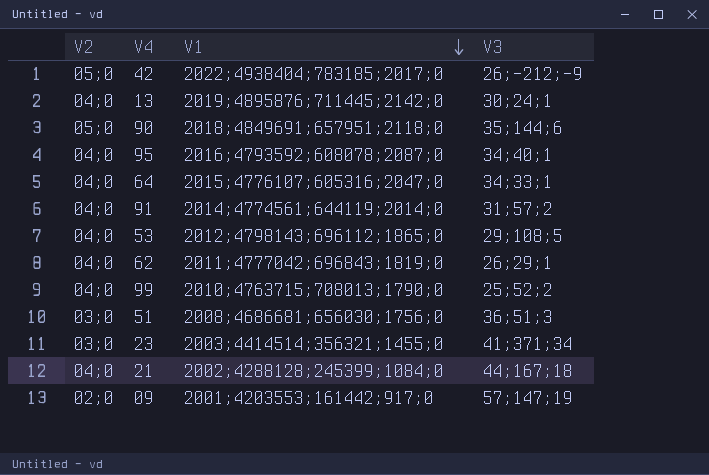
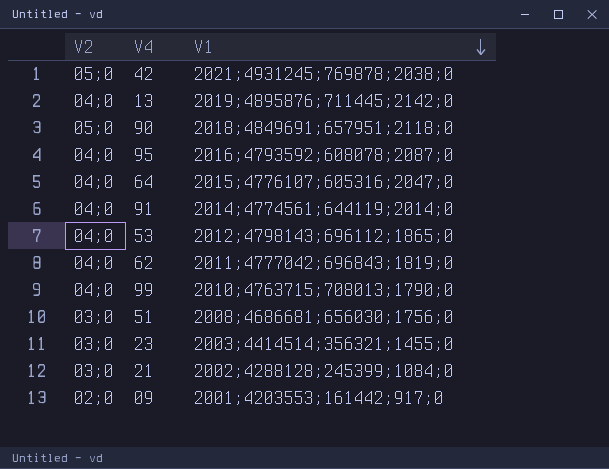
column V3 | position: 4 -> none
42 | V1: 2022;4938404;783185;2017;0 -> 2021;4931245;769878;2038;0
21 | V2: 04;0 -> 03;0

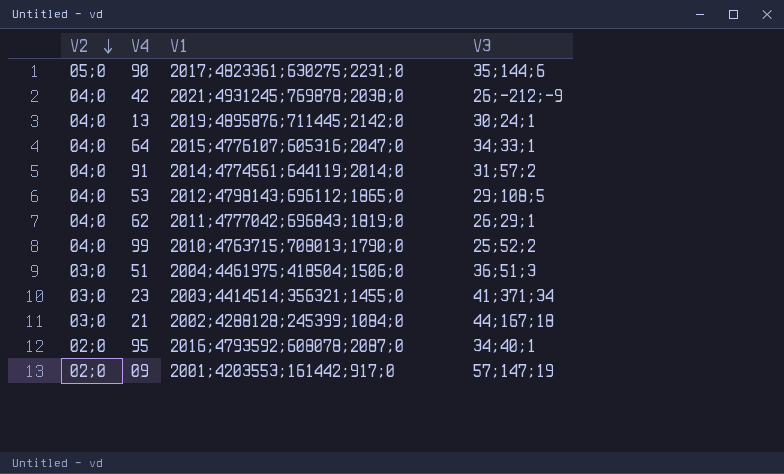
row order: V1 descending -> V2 descending
column V3 | position: none -> 4
90 | V1: 2018;4849691;657951;2118;0 -> 2017;4823361;630275;2231;0
42 | V2: 05;0 -> 04;0
51 | V1: 2008;4686681;656030;1756;0 -> 2004;4461975;418504;1506;0
95 | V2: 04;0 -> 02;0

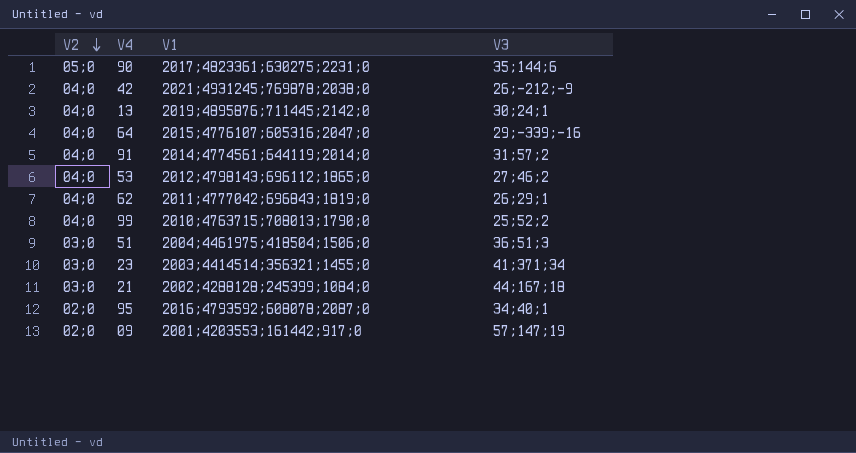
64 | V3: 34;33;1 -> 29;-339;-16
53 | V3: 29;108;5 -> 27;46;2

